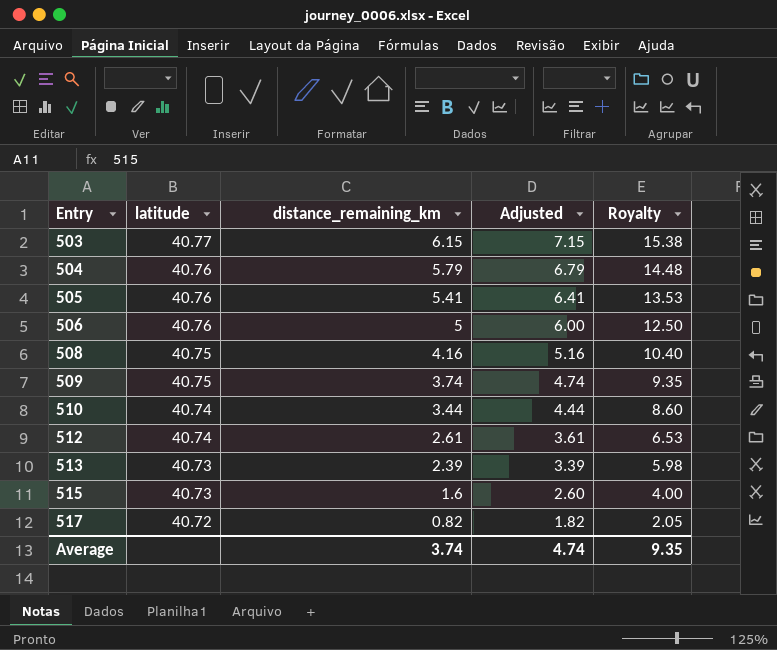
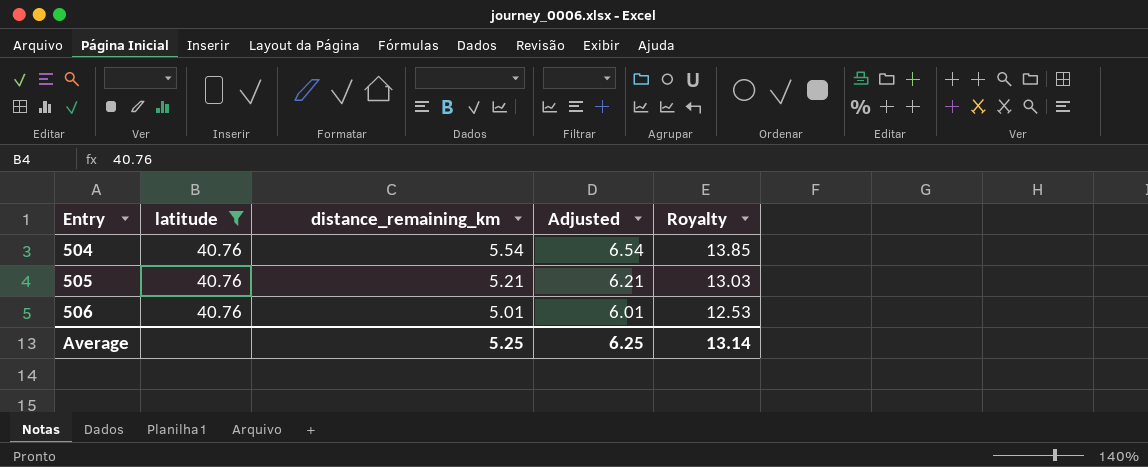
filter: none -> latitude = 40.76
504 | distance_remaining_km: 5.79 -> 5.54
504 | Adjusted: 6.79 -> 6.54
504 | Royalty: 14.48 -> 13.85
505 | distance_remaining_km: 5.41 -> 5.21
505 | Adjusted: 6.41 -> 6.21
505 | Royalty: 13.53 -> 13.03
506 | distance_remaining_km: 5 -> 5.01
506 | Adjusted: 6.00 -> 6.01
506 | Royalty: 12.50 -> 12.53
Average | distance_remaining_km: 3.74 -> 5.25
Average | Adjusted: 4.74 -> 6.25
Average | Royalty: 9.35 -> 13.14

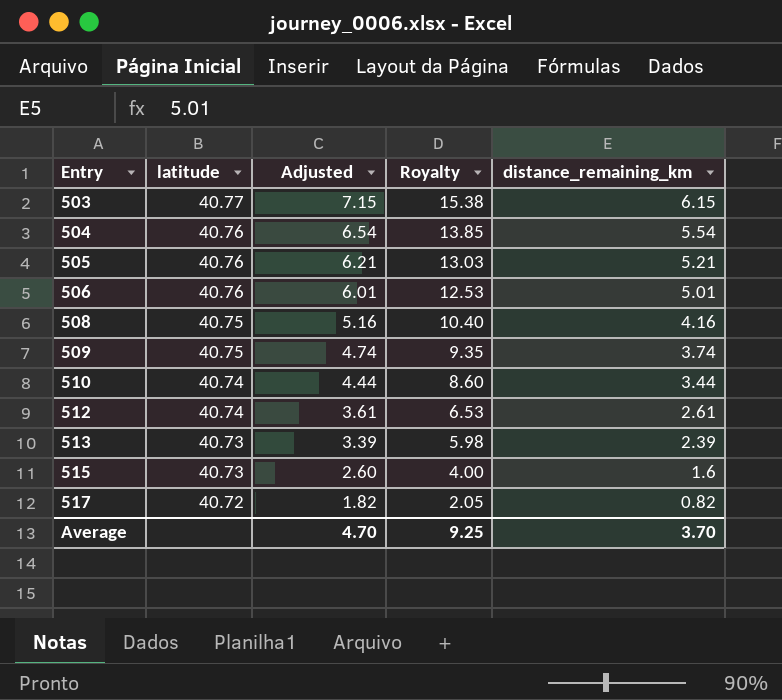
filter: latitude = 40.76 -> none
column distance_remaining_km | position: 3 -> 5
Average | Adjusted: 6.25 -> 4.70
Average | Royalty: 13.14 -> 9.25
Average | distance_remaining_km: 5.25 -> 3.70

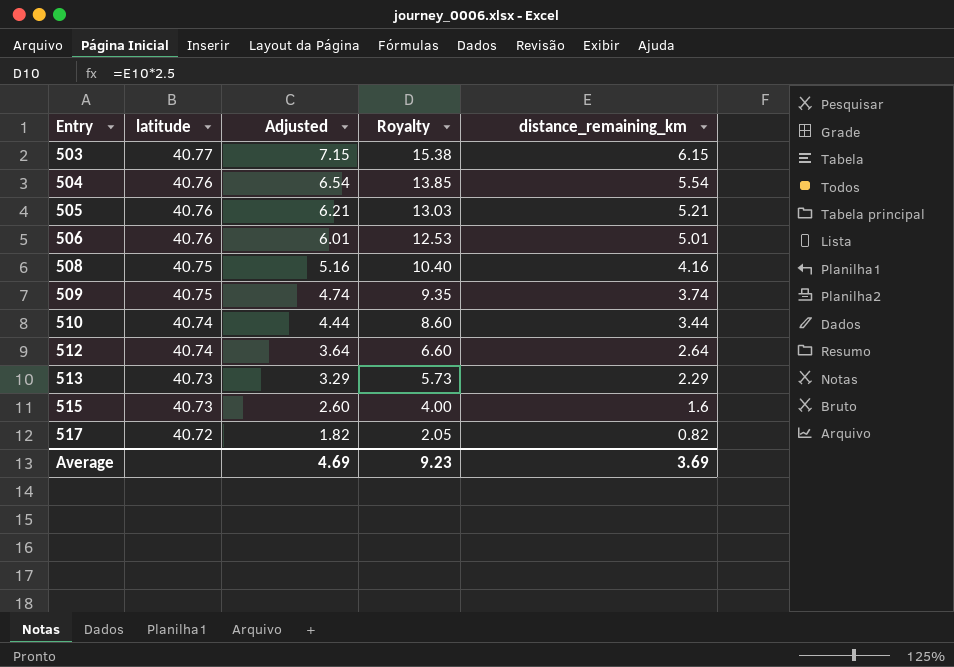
512 | Adjusted: 3.61 -> 3.64
512 | Royalty: 6.53 -> 6.60
512 | distance_remaining_km: 2.61 -> 2.64
513 | Adjusted: 3.39 -> 3.29
513 | Royalty: 5.98 -> 5.73
513 | distance_remaining_km: 2.39 -> 2.29
Average | Adjusted: 4.70 -> 4.69
Average | Royalty: 9.25 -> 9.23
Average | distance_remaining_km: 3.70 -> 3.69

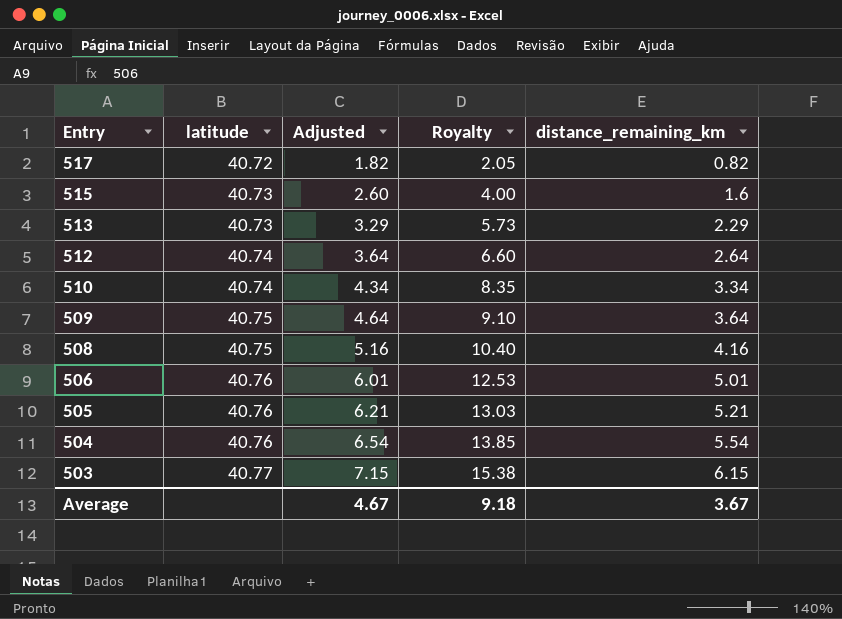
row order: Entry ascending -> Entry descending
510 | Adjusted: 4.44 -> 4.34
510 | Royalty: 8.60 -> 8.35
510 | distance_remaining_km: 3.44 -> 3.34
509 | Adjusted: 4.74 -> 4.64
509 | Royalty: 9.35 -> 9.10
509 | distance_remaining_km: 3.74 -> 3.64
Average | Adjusted: 4.69 -> 4.67
Average | Royalty: 9.23 -> 9.18
Average | distance_remaining_km: 3.69 -> 3.67

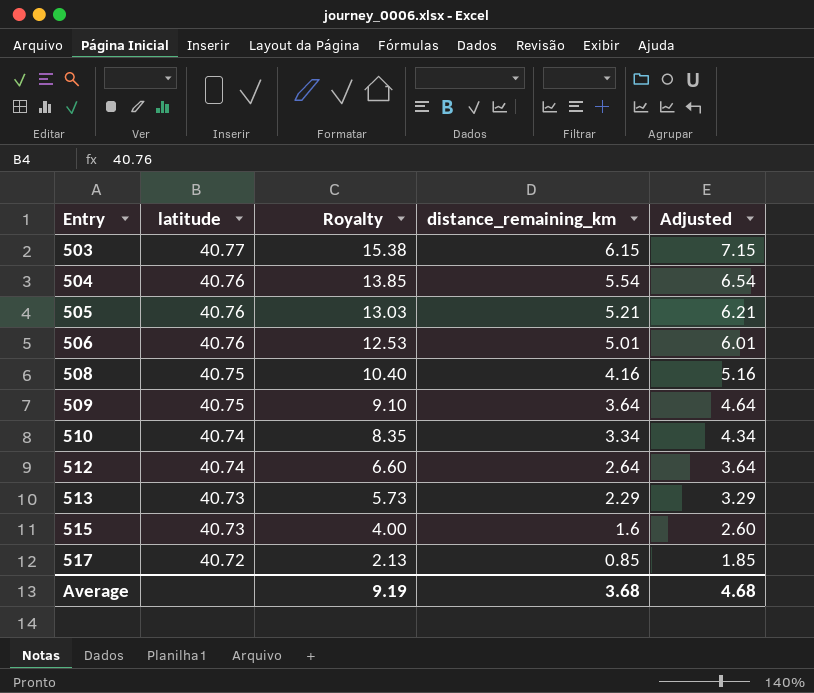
row order: Entry descending -> Entry ascending
column Adjusted | position: 3 -> 5
517 | Royalty: 2.05 -> 2.13
517 | distance_remaining_km: 0.82 -> 0.85
517 | Adjusted: 1.82 -> 1.85
Average | Royalty: 9.18 -> 9.19
Average | distance_remaining_km: 3.67 -> 3.68
Average | Adjusted: 4.67 -> 4.68

